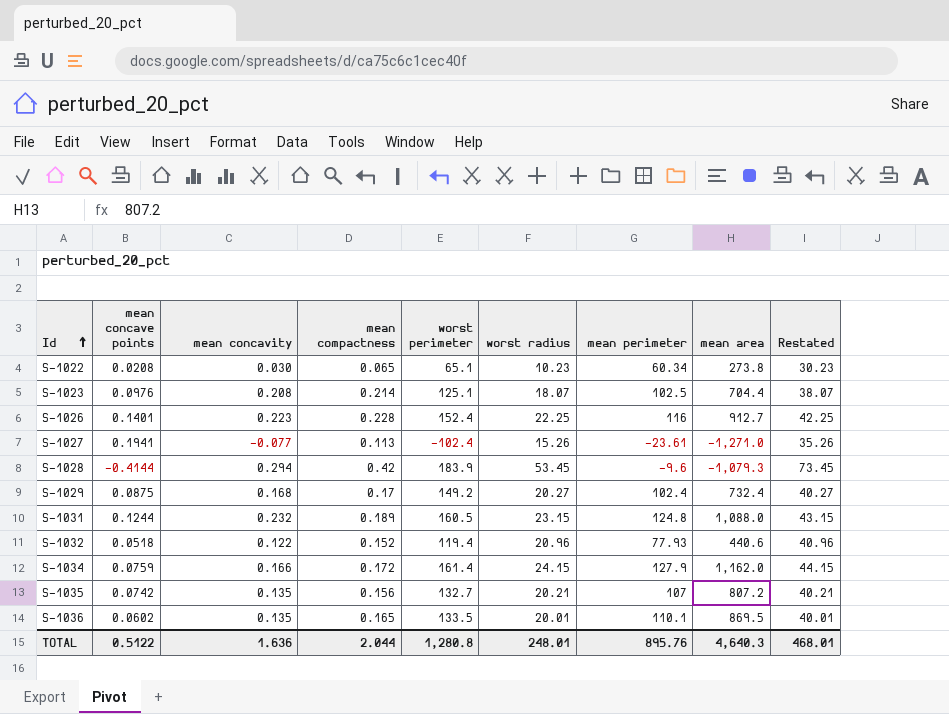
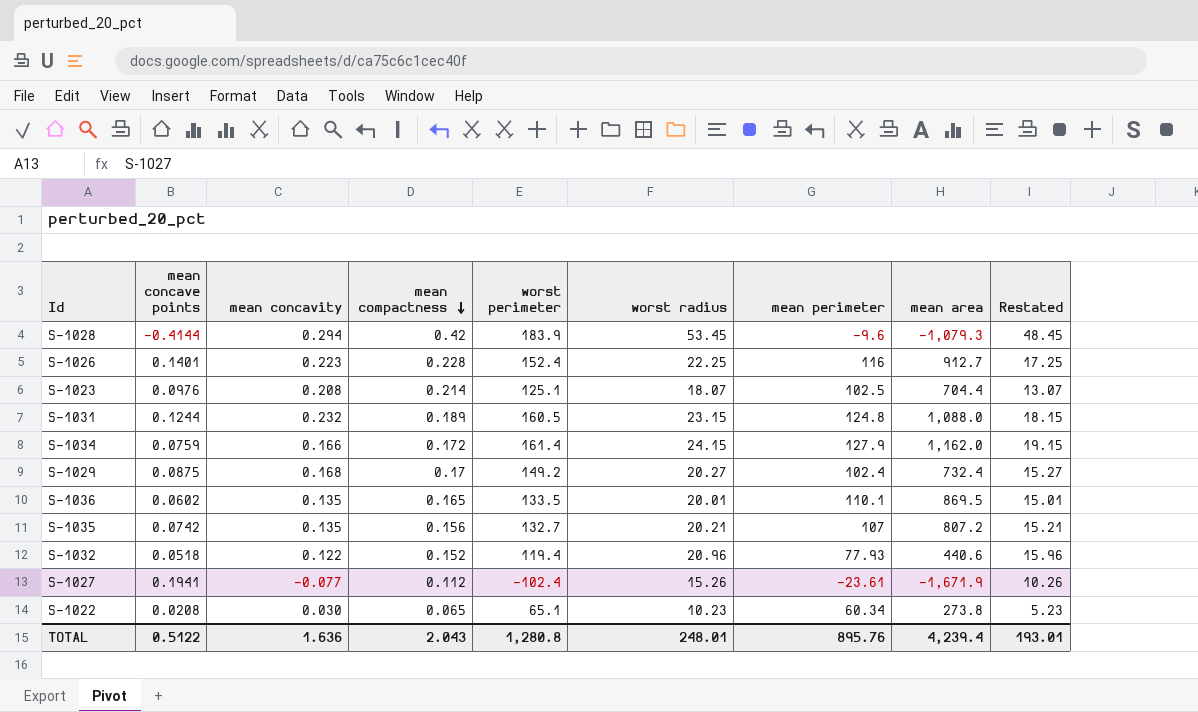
row order: Id ascending -> mean compactness descending
column Restated | formula: [worst radius] + 20 -> [worst radius] - 5
S-1027 | mean compactness: 0.113 -> 0.112
S-1027 | mean area: -1,271.0 -> -1,671.9
TOTAL | mean compactness: 2.044 -> 2.043
TOTAL | mean area: 4,640.3 -> 4,239.4
TOTAL | Restated: 468.01 -> 193.01

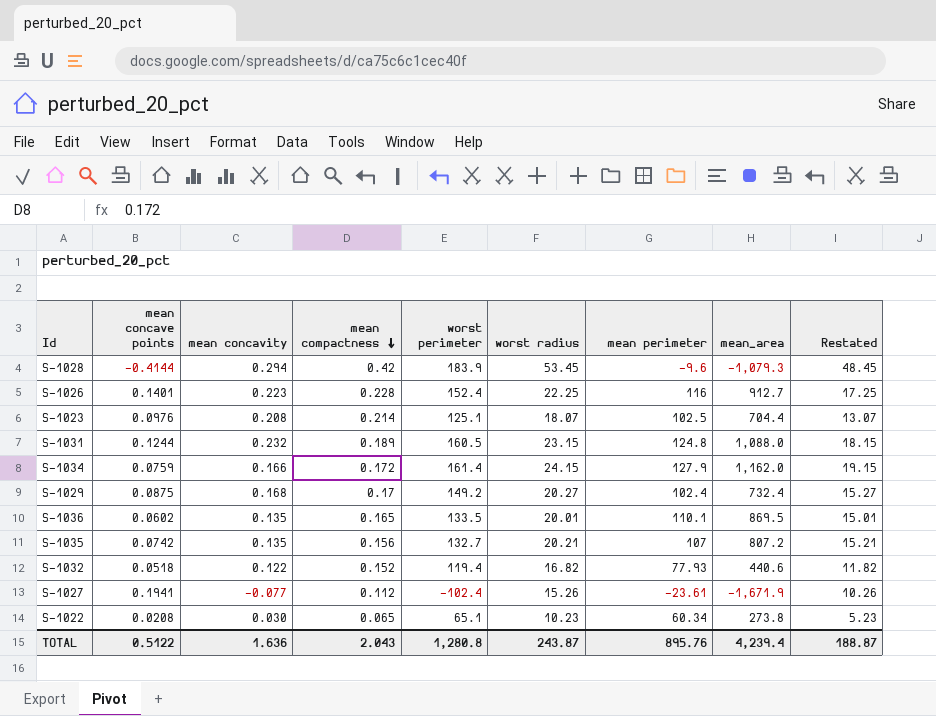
column name: mean area -> mean_area
S-1032 | worst radius: 20.96 -> 16.82
S-1032 | Restated: 15.96 -> 11.82
TOTAL | worst radius: 248.01 -> 243.87
TOTAL | Restated: 193.01 -> 188.87

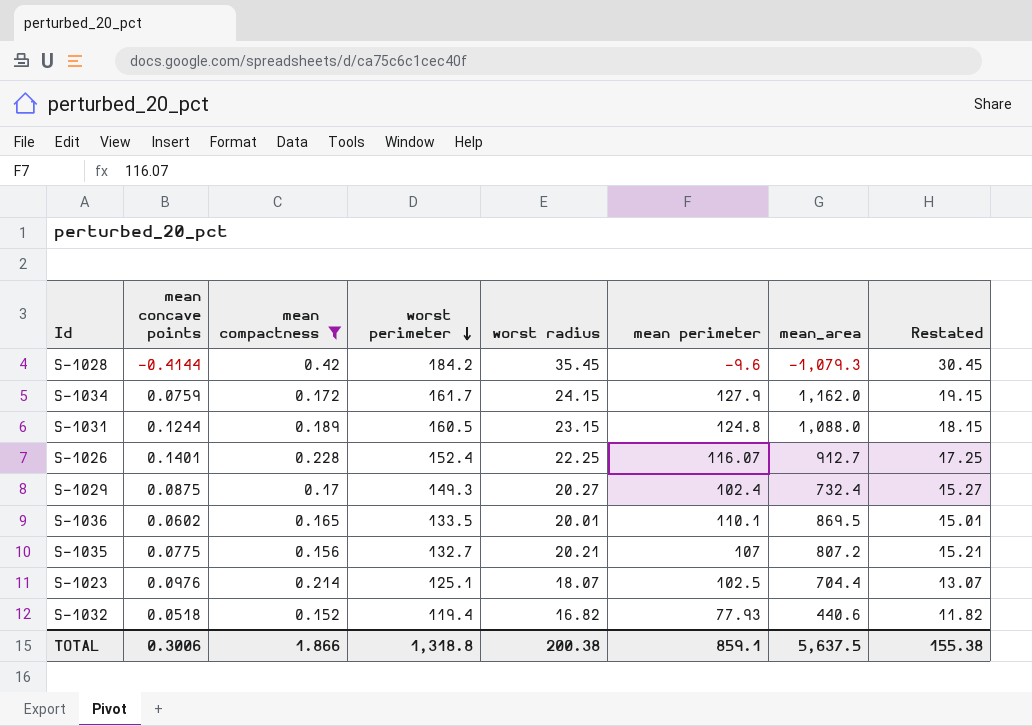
filter: none -> mean compactness >= 0.152
row order: mean compactness descending -> worst perimeter descending
column mean concavity | position: 3 -> none
S-1028 | worst perimeter: 183.9 -> 184.2
S-1028 | worst radius: 53.45 -> 35.45
S-1028 | Restated: 48.45 -> 30.45
S-1034 | worst perimeter: 161.4 -> 161.7
S-1026 | mean perimeter: 116 -> 116.07
S-1029 | worst perimeter: 149.2 -> 149.3
S-1035 | mean concave points: 0.0742 -> 0.0775
TOTAL | mean concave points: 0.5122 -> 0.3006
TOTAL | mean compactness: 2.043 -> 1.866
TOTAL | worst perimeter: 1,280.8 -> 1,318.8
TOTAL | worst radius: 243.87 -> 200.38
TOTAL | mean perimeter: 895.76 -> 859.1
TOTAL | mean_area: 4,239.4 -> 5,637.5
TOTAL | Restated: 188.87 -> 155.38

